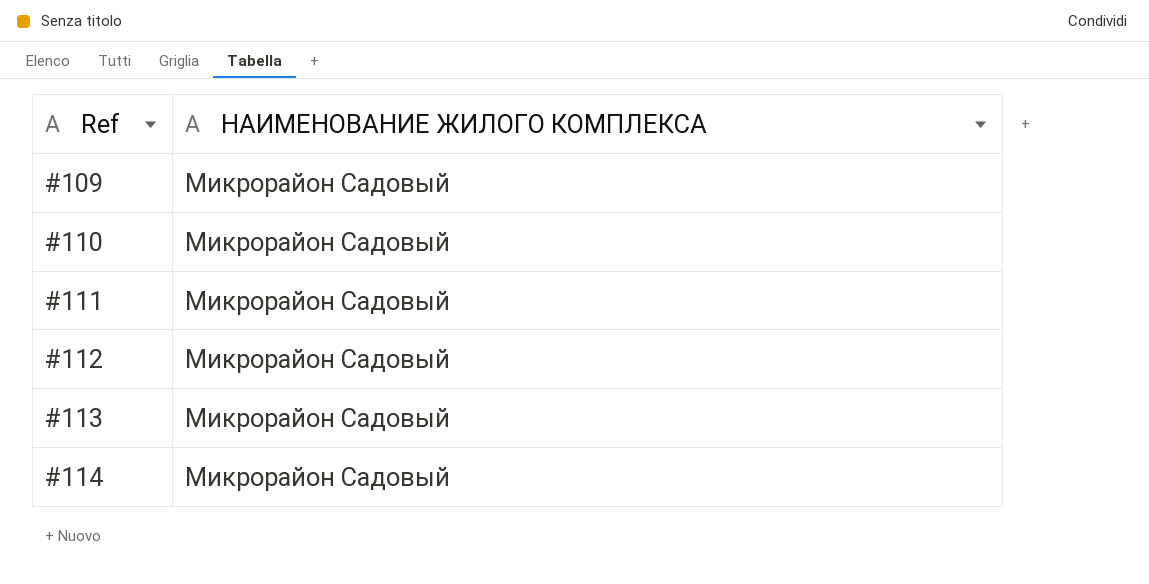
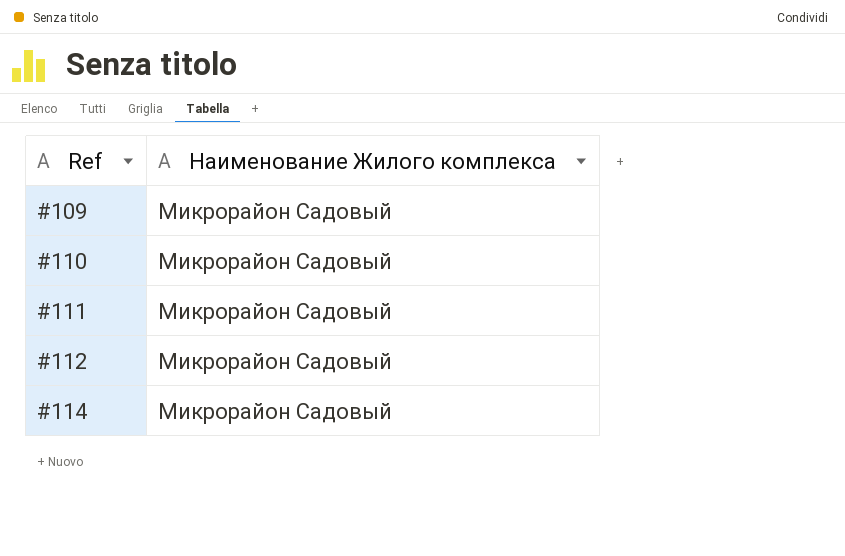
column name: НАИМЕНОВАНИЕ ЖИЛОГО КОМПЛЕКСА -> Наименование Жилого комплекса
row #113: Микрорайон Садовый -> none

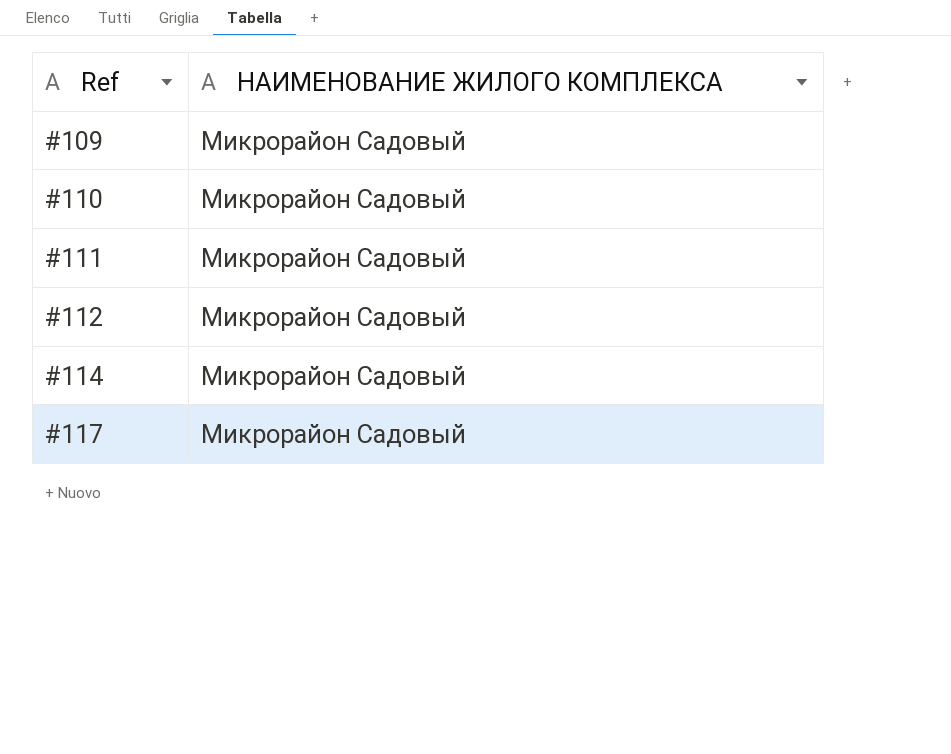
column name: Наименование Жилого комплекса -> НАИМЕНОВАНИЕ ЖИЛОГО КОМПЛЕКСА
row #117: none -> Микрорайон Садовый

